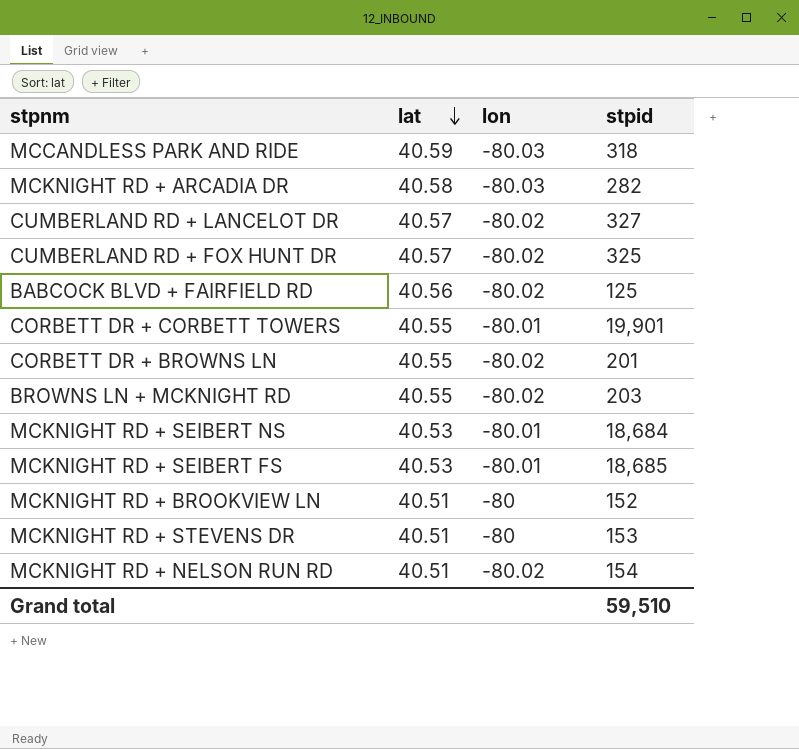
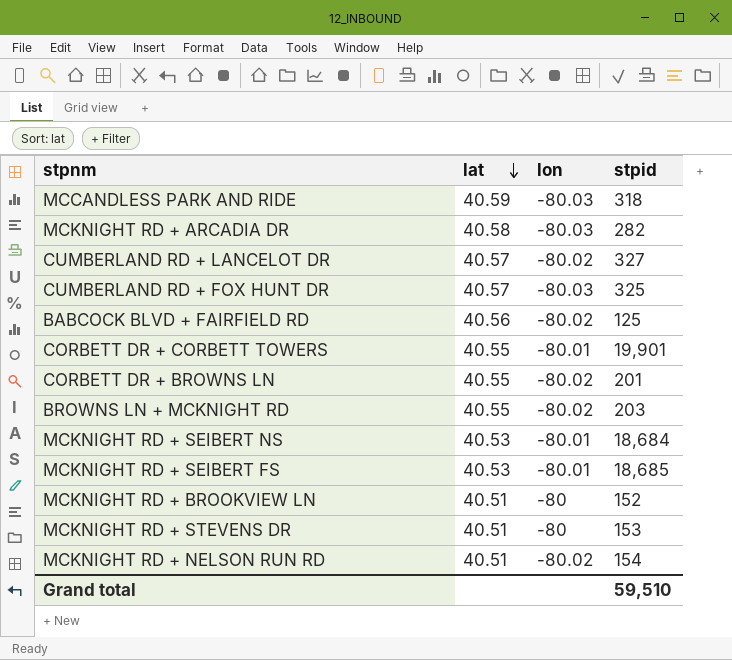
CUMBERLAND RD + FOX HUNT DR | lon: -80.02 -> -80.03

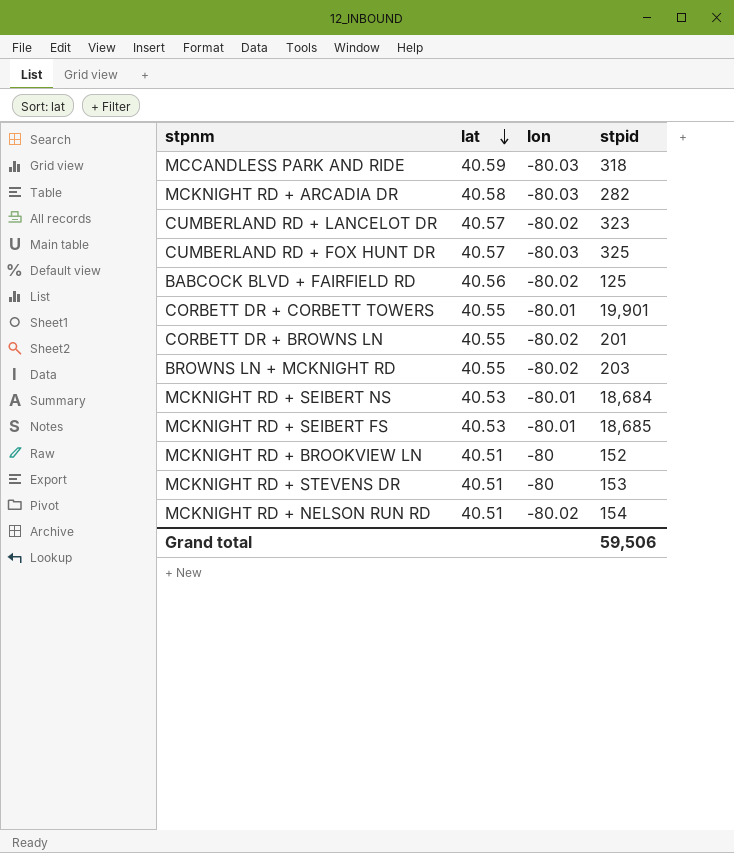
CUMBERLAND RD + LANCELOT DR | stpid: 327 -> 323
Grand total | stpid: 59,510 -> 59,506

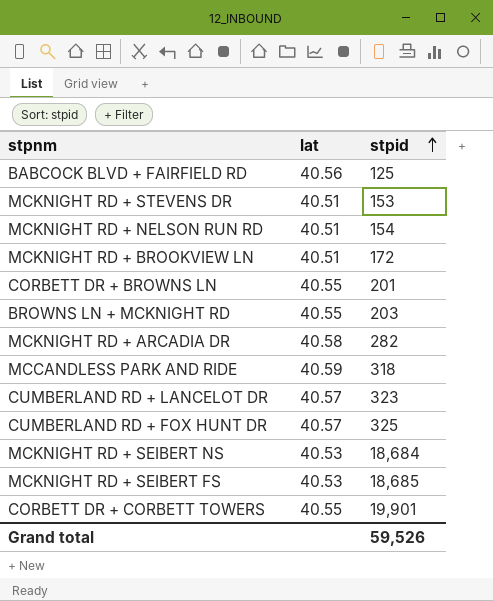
row order: lat descending -> stpid ascending
column lon | position: 3 -> none
MCKNIGHT RD + BROOKVIEW LN | stpid: 152 -> 172
Grand total | stpid: 59,506 -> 59,526

